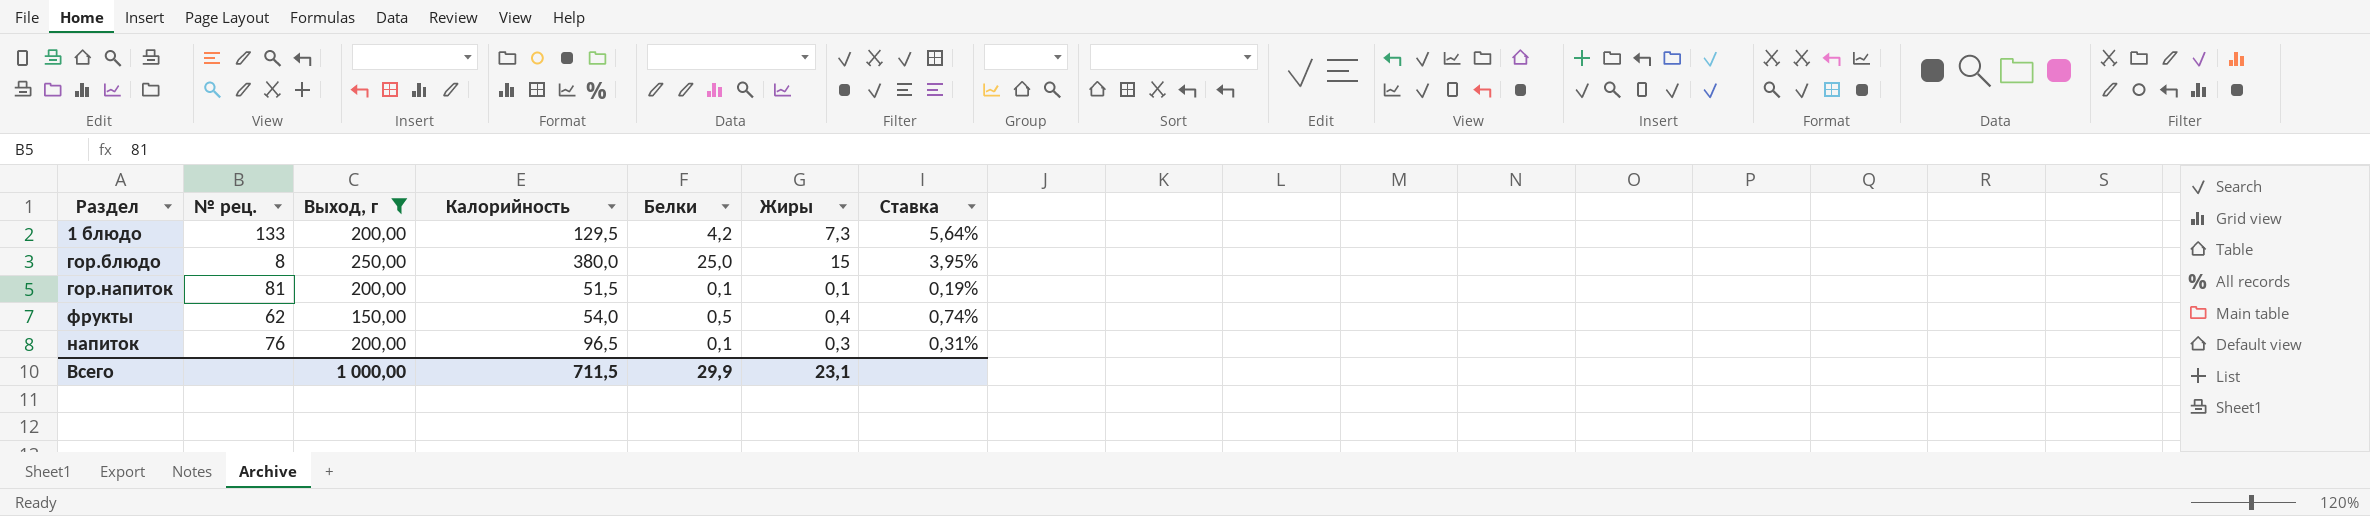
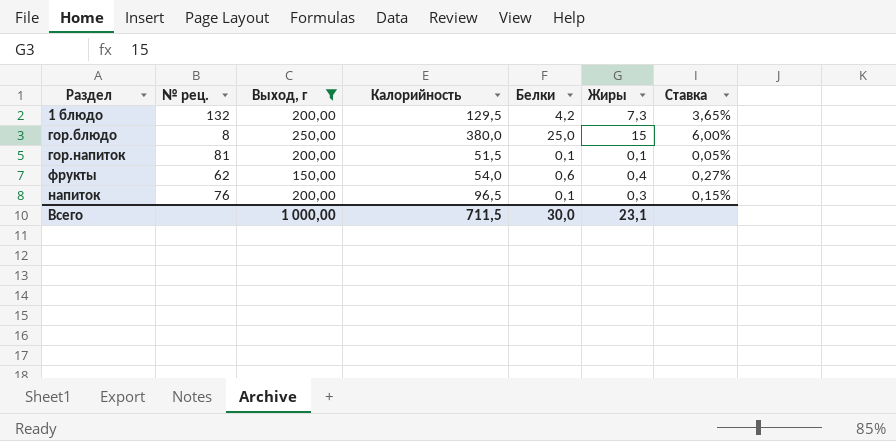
column Ставка | formula: [Жиры] / [Калорийность] -> [Жиры] / [Выход, г]
1 блюдо | № рец.: 133 -> 132
фрукты | Белки: 0,5 -> 0,6
Всего | Белки: 29,9 -> 30,0

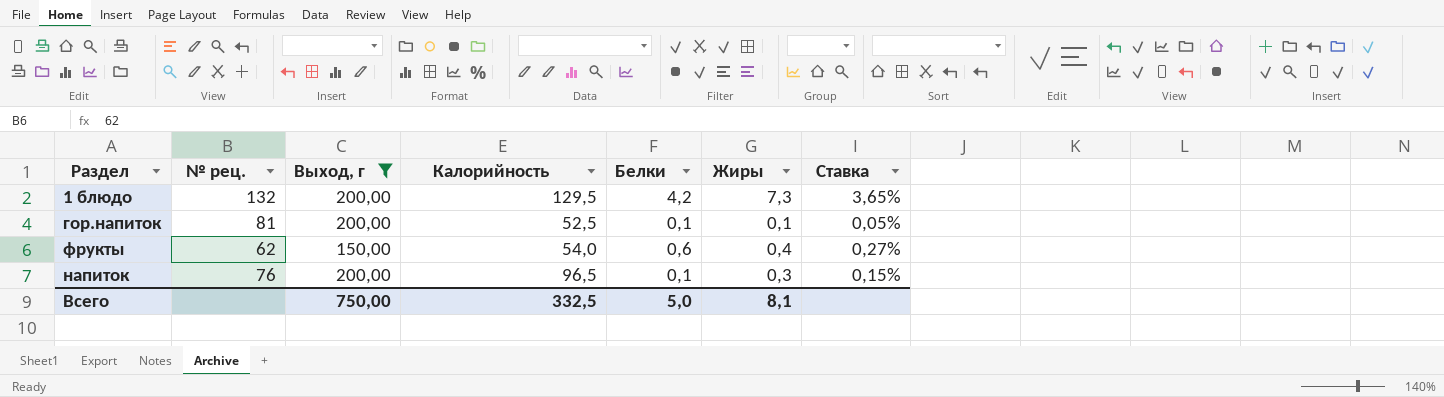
row гор.блюдо: 8 | 250,00 | 380,0 | 25,0 | 15 | 6,00% -> none
гор.напиток | Калорийность: 51,5 -> 52,5
Всего | Выход, г: 1 000,00 -> 750,00
Всего | Калорийность: 711,5 -> 332,5
Всего | Белки: 30,0 -> 5,0
Всего | Жиры: 23,1 -> 8,1

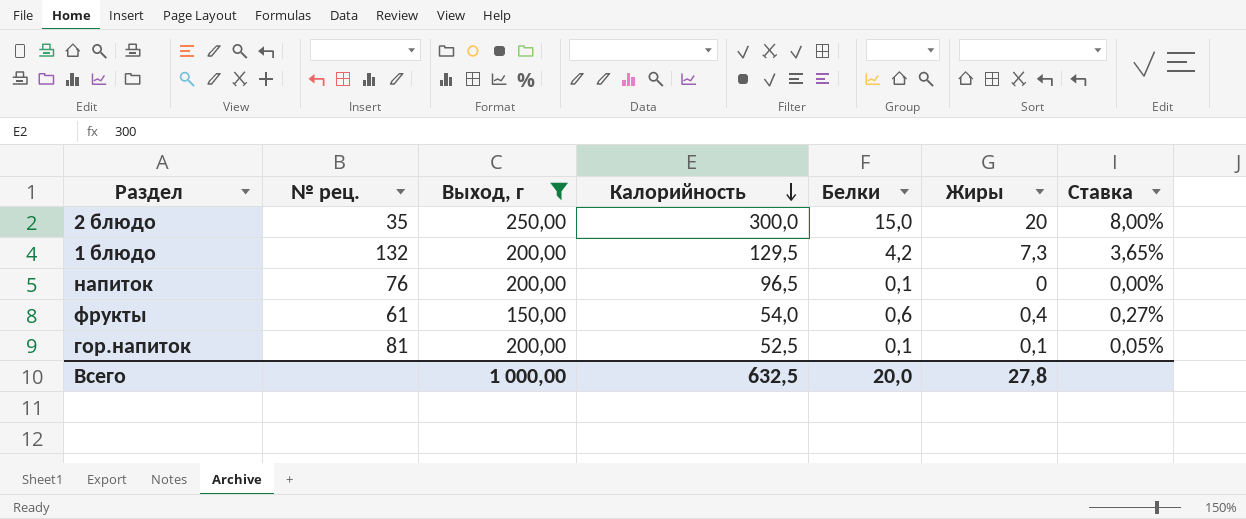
row order: none -> Калорийность descending
row 2 блюдо: none -> 35 | 250,00 | 300,0 | 15,0 | 20 | 8,00%
напиток | Жиры: 0,3 -> 0
напиток | Ставка: 0,15% -> 0,00%
фрукты | № рец.: 62 -> 61
Всего | Выход, г: 750,00 -> 1 000,00
Всего | Калорийность: 332,5 -> 632,5
Всего | Белки: 5,0 -> 20,0
Всего | Жиры: 8,1 -> 27,8

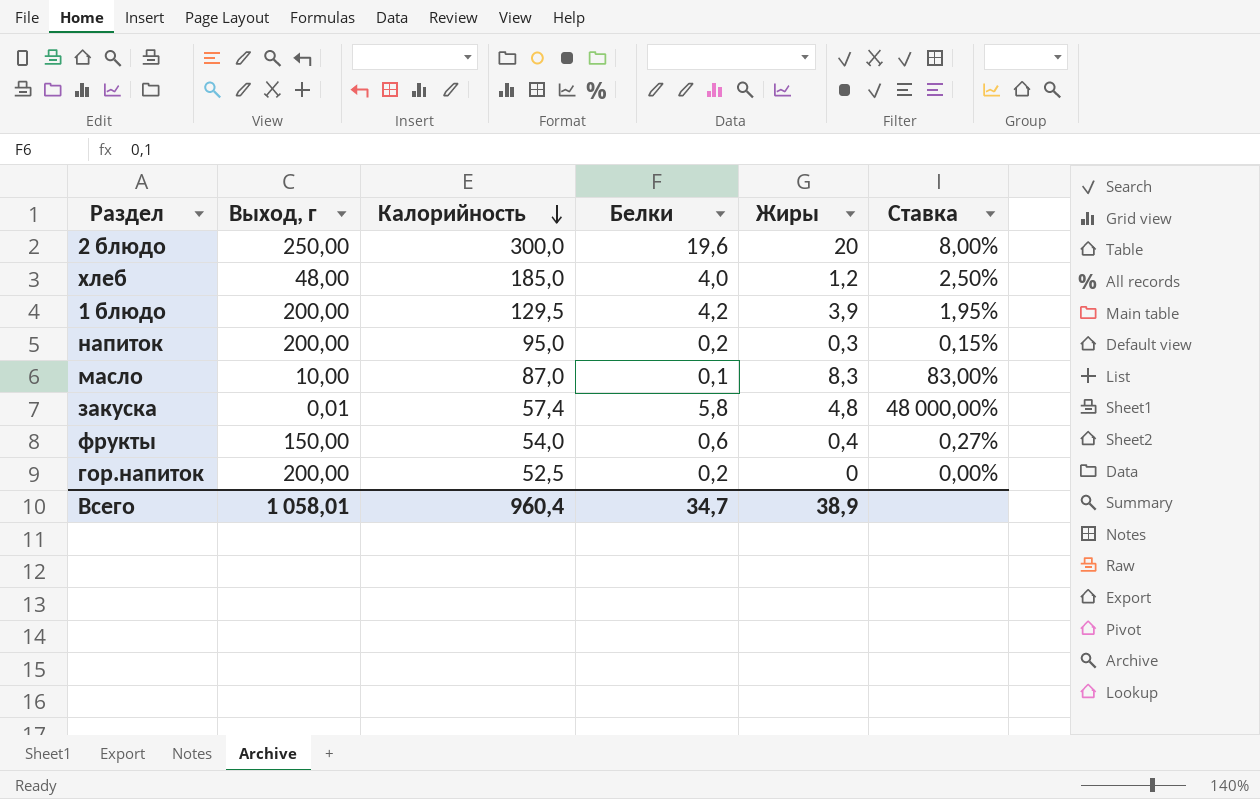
filter: Выход, г >= 150,00 -> none
column № рец. | position: 2 -> none
2 блюдо | Белки: 15,0 -> 19,6
1 блюдо | Жиры: 7,3 -> 3,9
1 блюдо | Ставка: 3,65% -> 1,95%
напиток | Калорийность: 96,5 -> 95,0
напиток | Белки: 0,1 -> 0,2
напиток | Жиры: 0 -> 0,3
напиток | Ставка: 0,00% -> 0,15%
гор.напиток | Белки: 0,1 -> 0,2
гор.напиток | Жиры: 0,1 -> 0
гор.напиток | Ставка: 0,05% -> 0,00%
Всего | Выход, г: 1 000,00 -> 1 058,01
Всего | Калорийность: 632,5 -> 960,4
Всего | Белки: 20,0 -> 34,7
Всего | Жиры: 27,8 -> 38,9

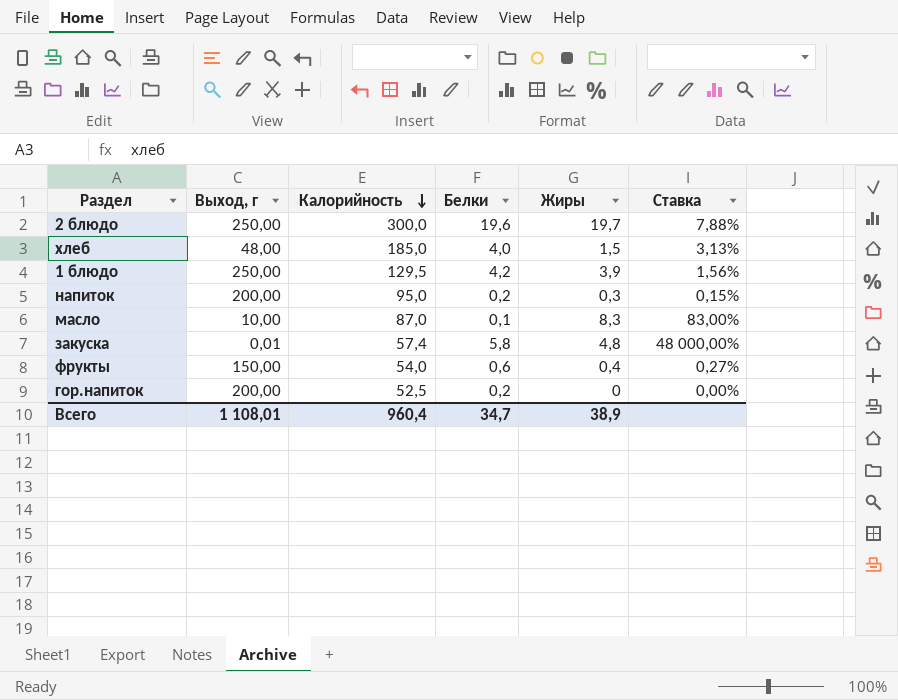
2 блюдо | Жиры: 20 -> 19,7
2 блюдо | Ставка: 8,00% -> 7,88%
хлеб | Жиры: 1,2 -> 1,5
хлеб | Ставка: 2,50% -> 3,13%
1 блюдо | Выход, г: 200,00 -> 250,00
1 блюдо | Ставка: 1,95% -> 1,56%
Всего | Выход, г: 1 058,01 -> 1 108,01

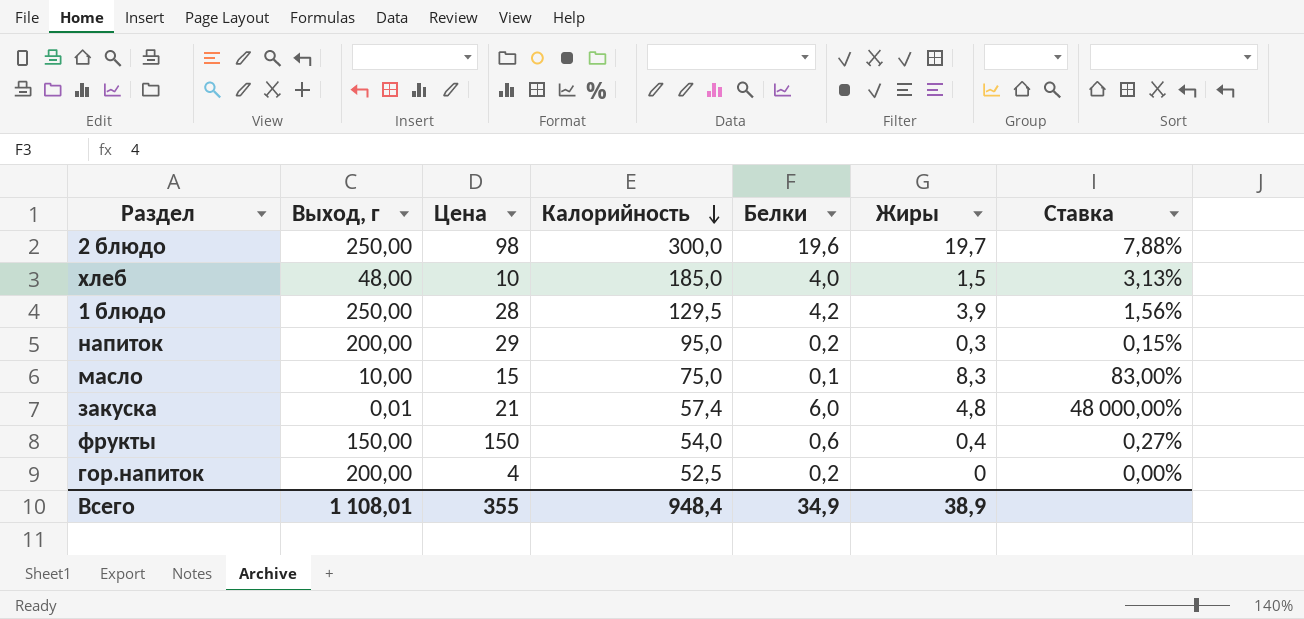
column Цена | position: none -> 3
масло | Калорийность: 87,0 -> 75,0
закуска | Белки: 5,8 -> 6,0
Всего | Калорийность: 960,4 -> 948,4
Всего | Белки: 34,7 -> 34,9

